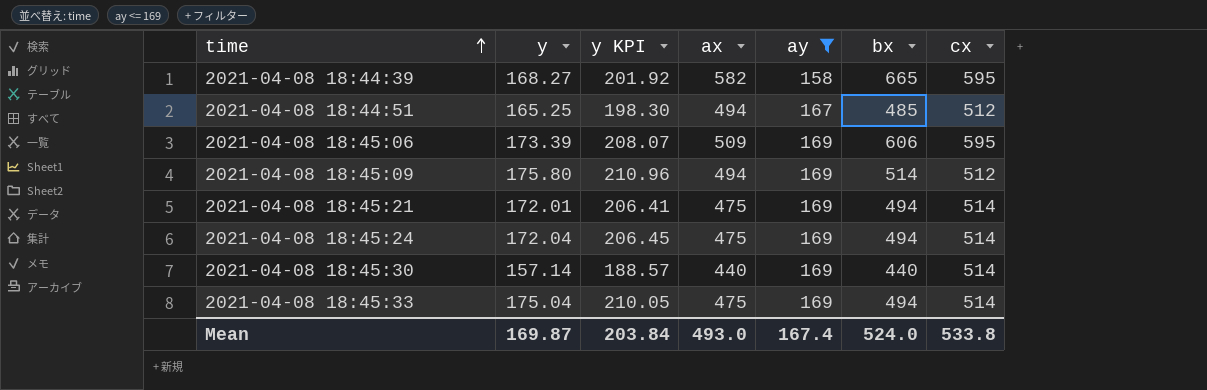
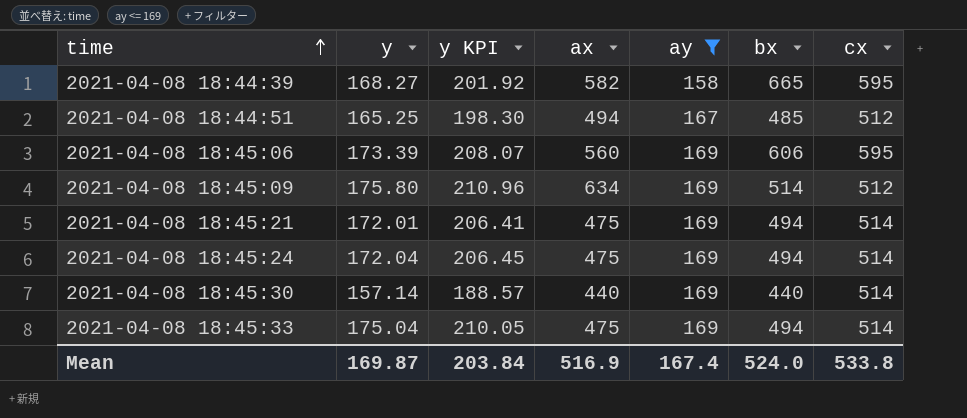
2021-04-08 18:45:06 | ax: 509 -> 560
2021-04-08 18:45:09 | ax: 494 -> 634
Mean | ax: 493.0 -> 516.9

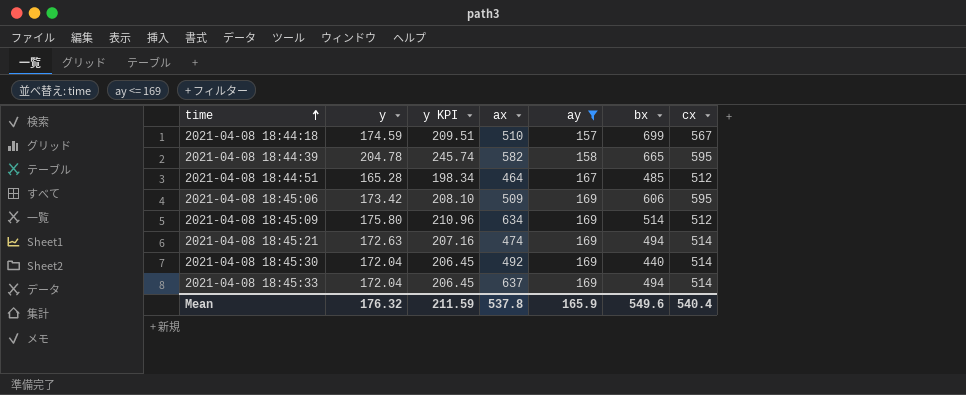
row 2021-04-08 18:45:24: 172.04 | 206.45 | 475 | 169 | 494 | 514 -> none
row 2021-04-08 18:44:18: none -> 174.59 | 209.51 | 510 | 157 | 699 | 567
2021-04-08 18:44:39 | y: 168.27 -> 204.78
2021-04-08 18:44:39 | y KPI: 201.92 -> 245.74
2021-04-08 18:44:51 | y: 165.25 -> 165.28
2021-04-08 18:44:51 | y KPI: 198.30 -> 198.34
2021-04-08 18:44:51 | ax: 494 -> 464
2021-04-08 18:45:06 | y: 173.39 -> 173.42
2021-04-08 18:45:06 | y KPI: 208.07 -> 208.10
2021-04-08 18:45:06 | ax: 560 -> 509
2021-04-08 18:45:21 | y: 172.01 -> 172.63
2021-04-08 18:45:21 | y KPI: 206.41 -> 207.16
2021-04-08 18:45:21 | ax: 475 -> 474
2021-04-08 18:45:30 | y: 157.14 -> 172.04
2021-04-08 18:45:30 | y KPI: 188.57 -> 206.45
2021-04-08 18:45:30 | ax: 440 -> 492
2021-04-08 18:45:33 | y: 175.04 -> 172.04
2021-04-08 18:45:33 | y KPI: 210.05 -> 206.45
2021-04-08 18:45:33 | ax: 475 -> 637
Mean | y: 169.87 -> 176.32
Mean | y KPI: 203.84 -> 211.59
Mean | ax: 516.9 -> 537.8
Mean | ay: 167.4 -> 165.9
Mean | bx: 524.0 -> 549.6
Mean | cx: 533.8 -> 540.4

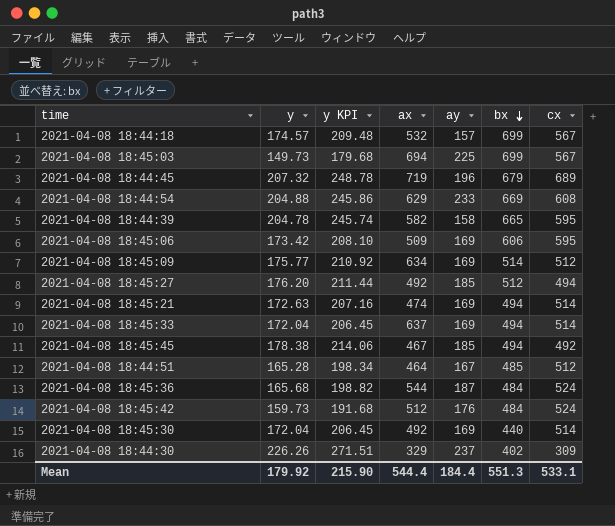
filter: ay <= 169 -> none
row order: time ascending -> bx descending
2021-04-08 18:44:18 | y: 174.59 -> 174.57
2021-04-08 18:44:18 | y KPI: 209.51 -> 209.48
2021-04-08 18:44:18 | ax: 510 -> 532
2021-04-08 18:45:09 | y: 175.80 -> 175.77
2021-04-08 18:45:09 | y KPI: 210.96 -> 210.92
Mean | y: 176.32 -> 179.92
Mean | y KPI: 211.59 -> 215.90
Mean | ax: 537.8 -> 544.4
Mean | ay: 165.9 -> 184.4
Mean | bx: 549.6 -> 551.3
Mean | cx: 540.4 -> 533.1

